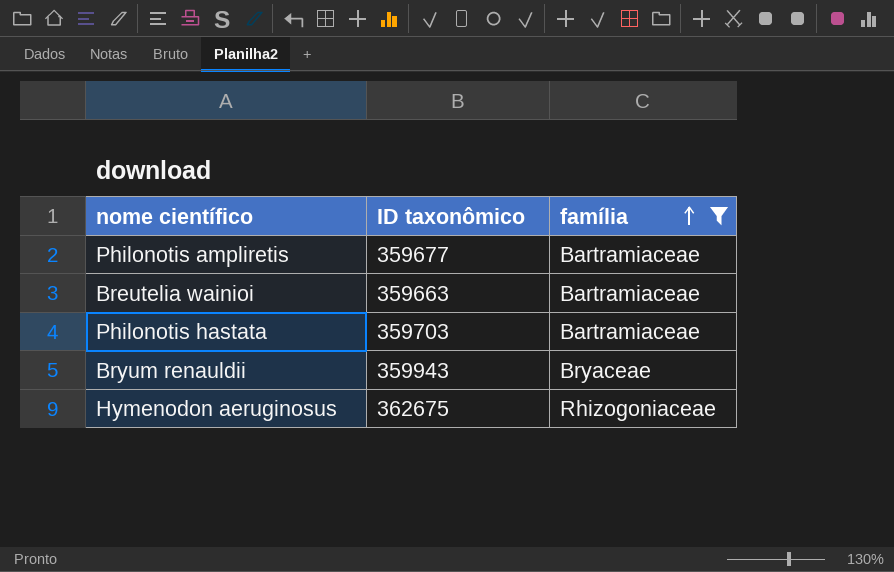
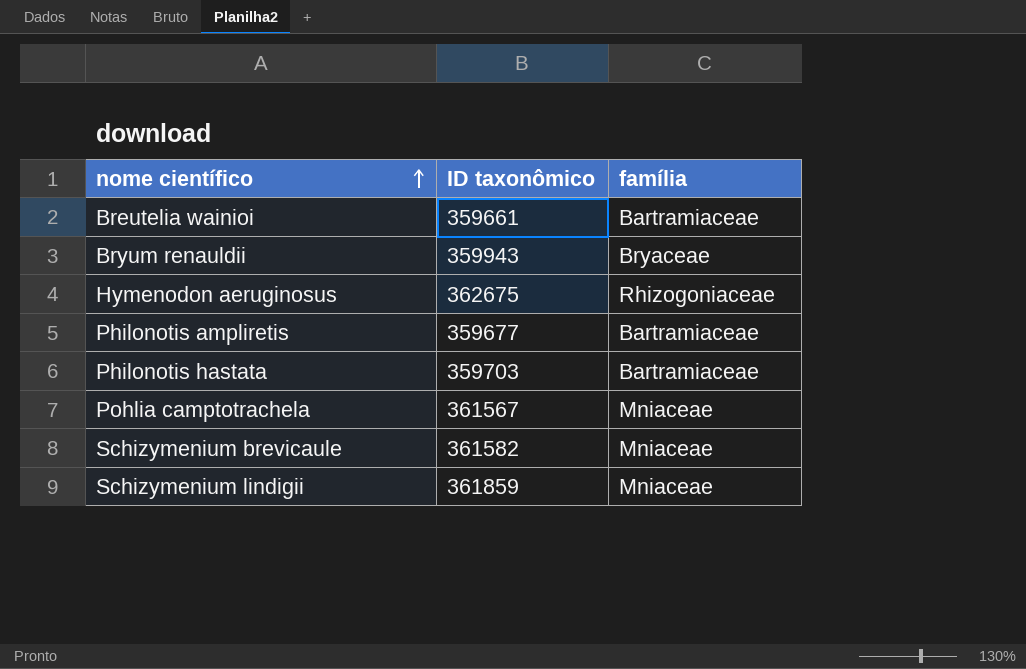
filter: família != Mniaceae -> none
row order: família ascending -> nome científico ascending
Breutelia wainioi | ID taxonômico: 359663 -> 359661

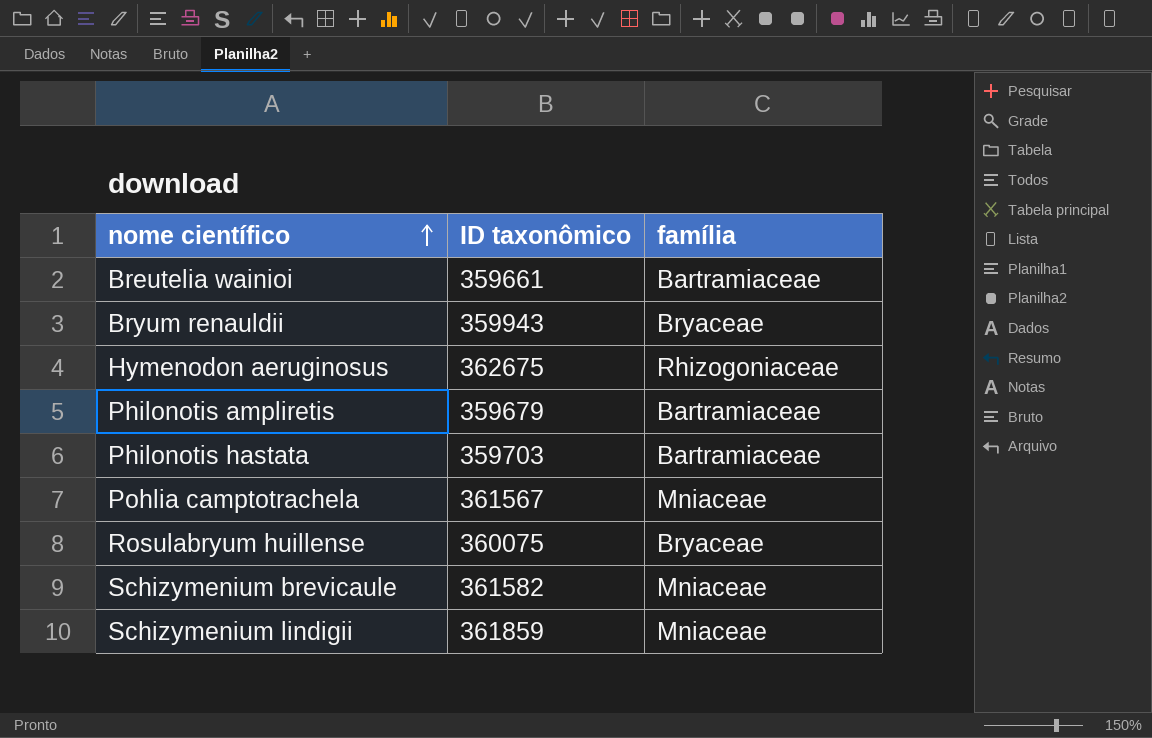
Philonotis ampliretis | ID taxonômico: 359677 -> 359679
row Rosulabryum huillense: none -> 360075 | Bryaceae

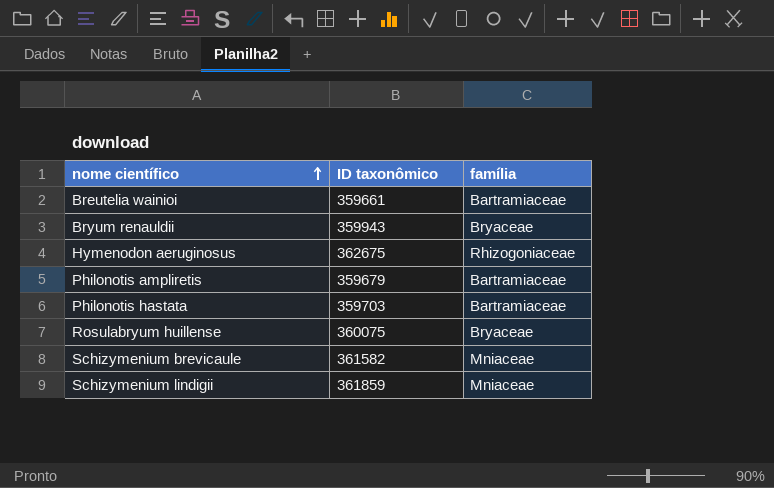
row Pohlia camptotrachela: 361567 | Mniaceae -> none

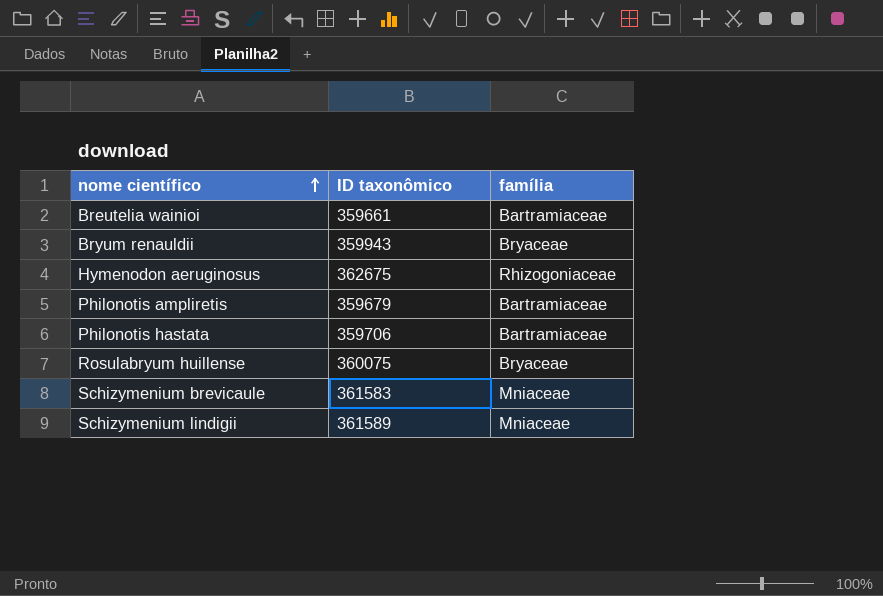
Philonotis hastata | ID taxonômico: 359703 -> 359706
Schizymenium brevicaule | ID taxonômico: 361582 -> 361583
Schizymenium lindigii | ID taxonômico: 361859 -> 361589

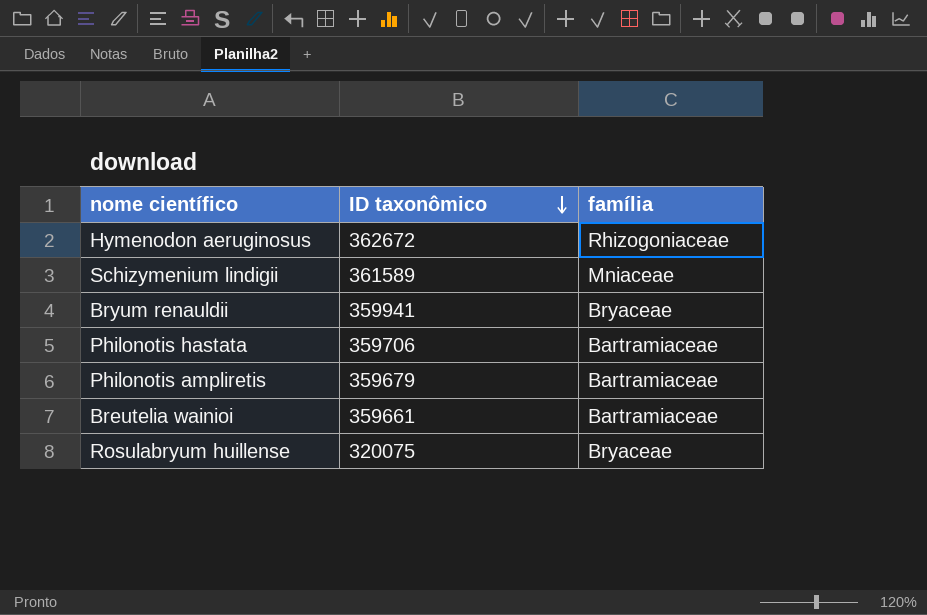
row order: nome científico ascending -> ID taxonômico descending
row Schizymenium brevicaule: 361583 | Mniaceae -> none
Hymenodon aeruginosus | ID taxonômico: 362675 -> 362672
Bryum renauldii | ID taxonômico: 359943 -> 359941
Rosulabryum huillense | ID taxonômico: 360075 -> 320075

